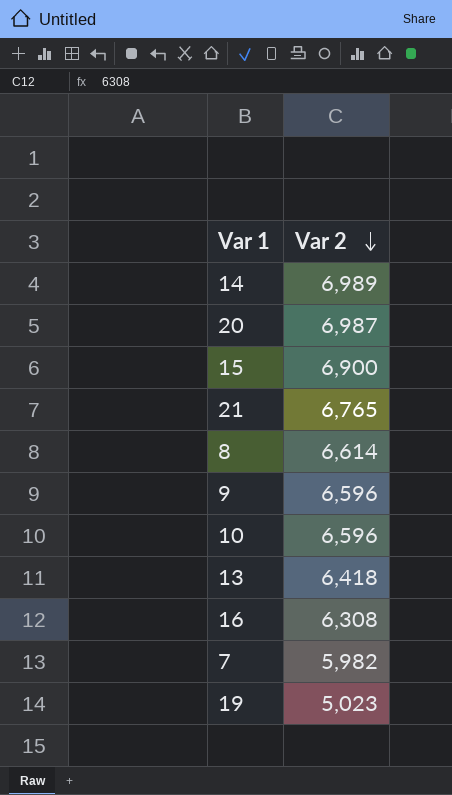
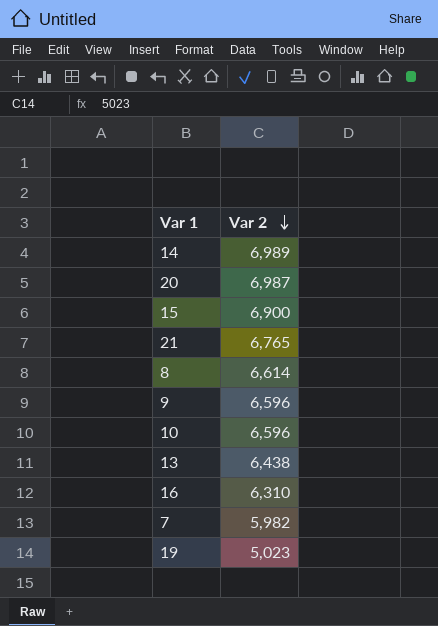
13 | Var 2: 6,418 -> 6,438
16 | Var 2: 6,308 -> 6,310

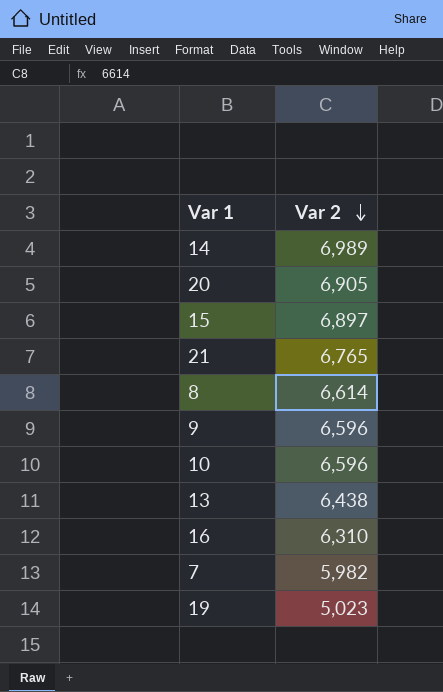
20 | Var 2: 6,987 -> 6,905
15 | Var 2: 6,900 -> 6,897

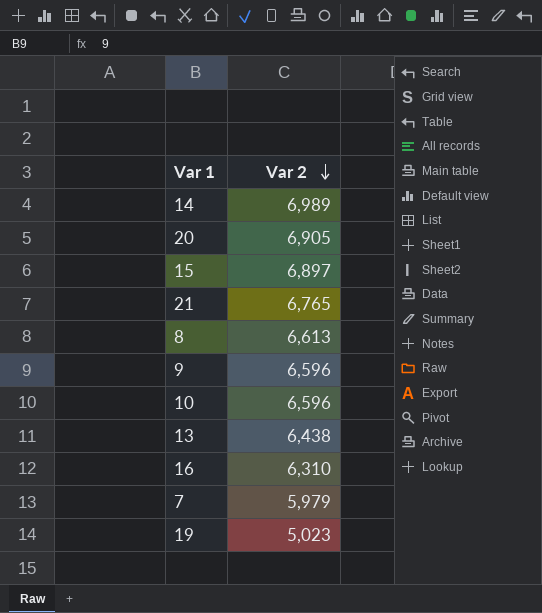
8 | Var 2: 6,614 -> 6,613
7 | Var 2: 5,982 -> 5,979

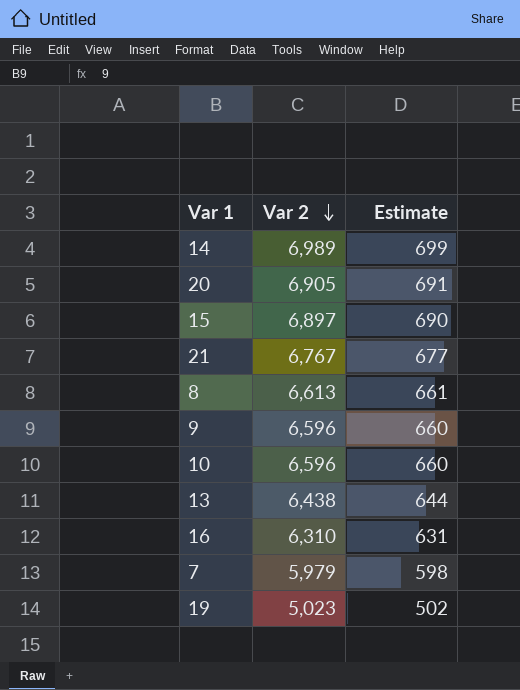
column Estimate | formula: none -> [Var 2] * 0.1
21 | Var 2: 6,765 -> 6,767

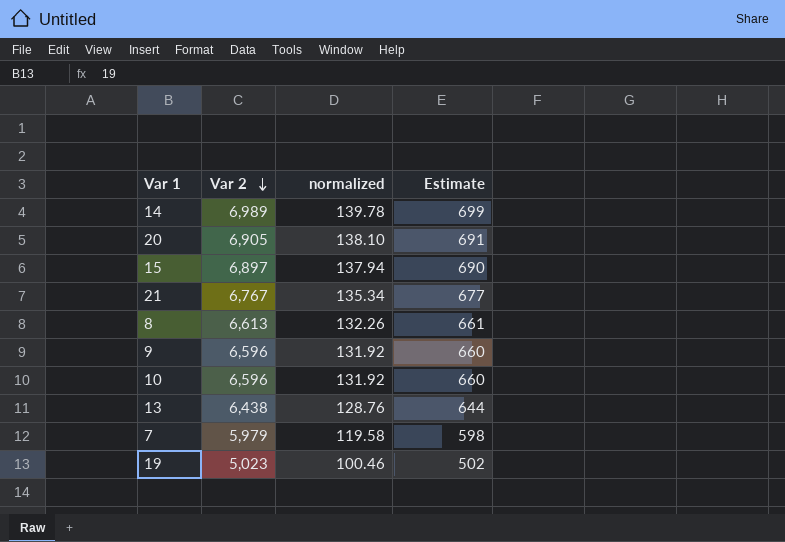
column normalized | formula: none -> [Var 2] * 0.02
row 16: 6,310 | 631 -> none

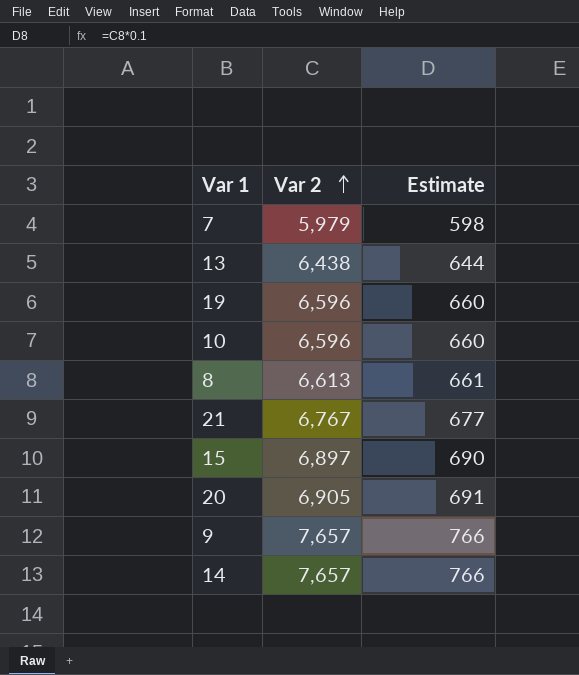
row order: Var 2 descending -> Var 2 ascending
column normalized | formula: [Var 2] * 0.02 -> none
19 | Var 2: 5,023 -> 6,596
19 | Estimate: 502 -> 660
9 | Var 2: 6,596 -> 7,657
9 | Estimate: 660 -> 766
14 | Var 2: 6,989 -> 7,657
14 | Estimate: 699 -> 766

